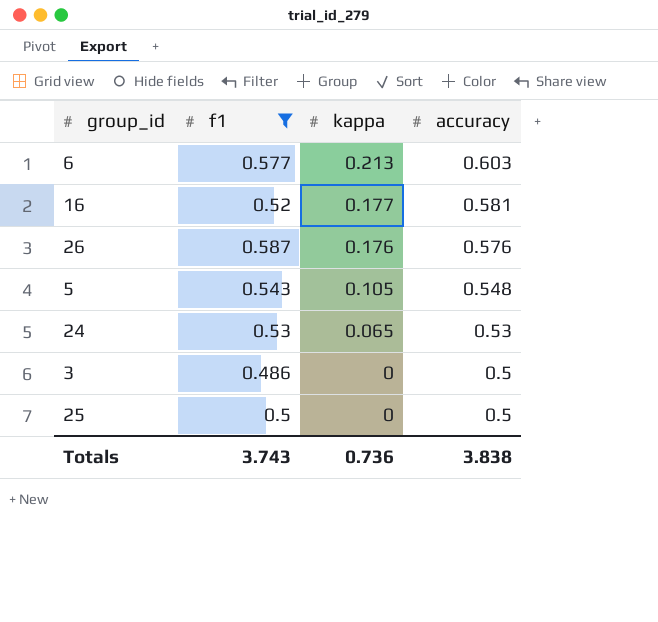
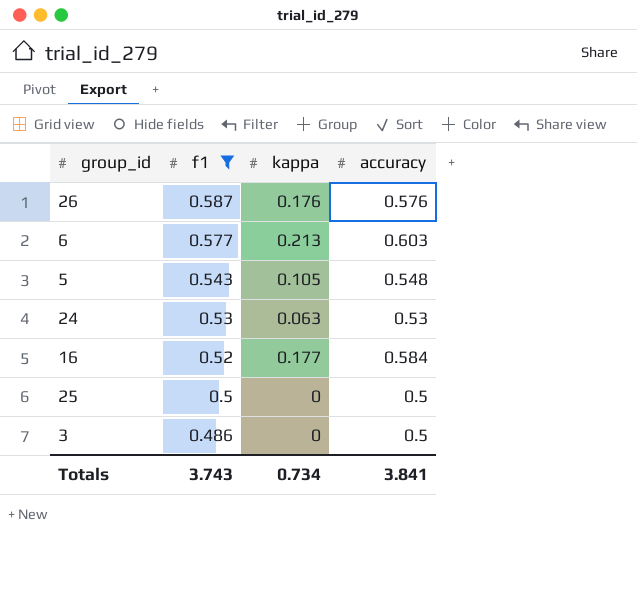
row order: kappa descending -> f1 descending
24 | kappa: 0.065 -> 0.063
16 | accuracy: 0.581 -> 0.584
Totals | kappa: 0.736 -> 0.734
Totals | accuracy: 3.838 -> 3.841

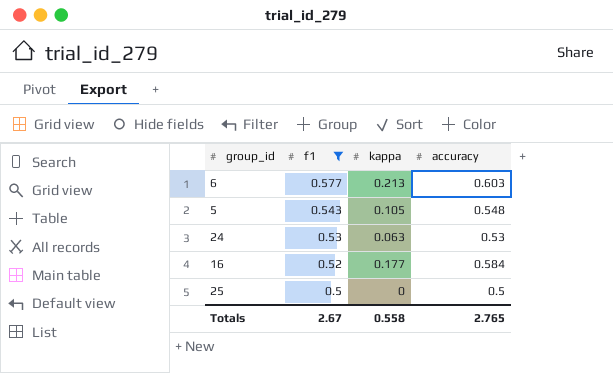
row 26: 0.587 | 0.176 | 0.576 -> none
row 3: 0.486 | 0 | 0.5 -> none
Totals | f1: 3.743 -> 2.67
Totals | kappa: 0.734 -> 0.558
Totals | accuracy: 3.841 -> 2.765

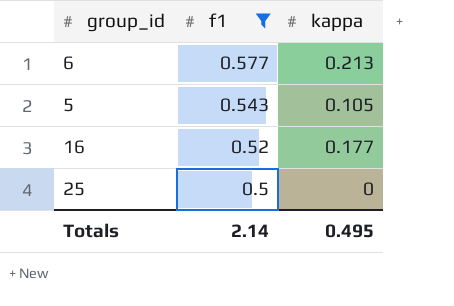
column accuracy | position: 4 -> none
row 24: 0.53 | 0.063 | 0.53 -> none
Totals | f1: 2.67 -> 2.14
Totals | kappa: 0.558 -> 0.495

